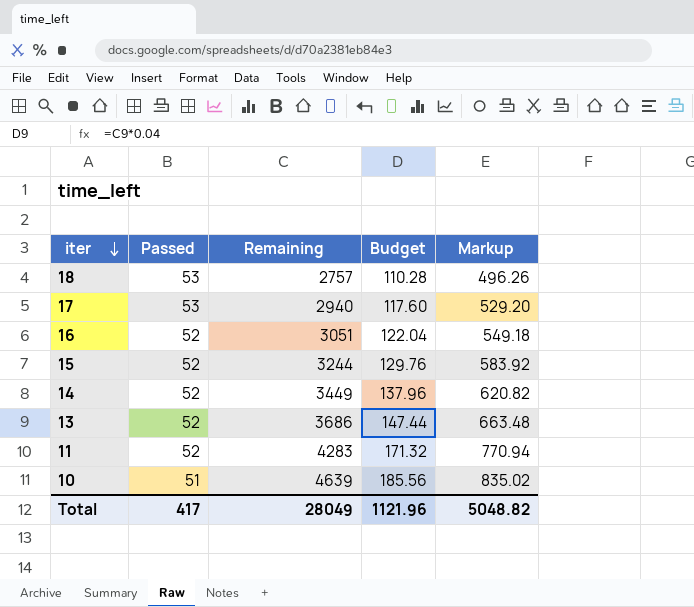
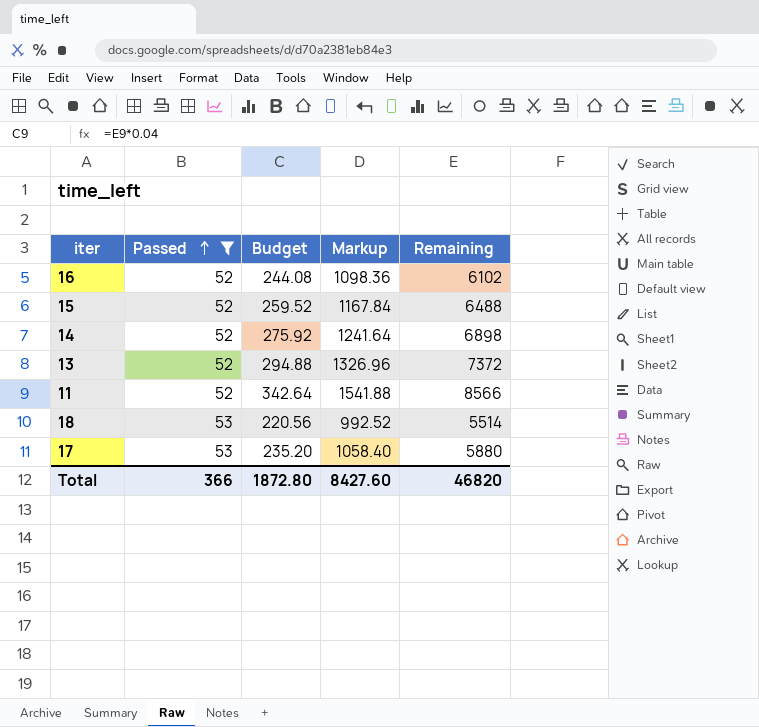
filter: none -> Passed != 51
row order: iter descending -> Passed ascending
column Remaining | position: 3 -> 5
16 | Budget: 122.04 -> 244.08
16 | Markup: 549.18 -> 1098.36
16 | Remaining: 3051 -> 6102
15 | Budget: 129.76 -> 259.52
15 | Markup: 583.92 -> 1167.84
15 | Remaining: 3244 -> 6488
14 | Budget: 137.96 -> 275.92
14 | Markup: 620.82 -> 1241.64
14 | Remaining: 3449 -> 6898
13 | Budget: 147.44 -> 294.88
13 | Markup: 663.48 -> 1326.96
13 | Remaining: 3686 -> 7372
11 | Budget: 171.32 -> 342.64
11 | Markup: 770.94 -> 1541.88
11 | Remaining: 4283 -> 8566
18 | Budget: 110.28 -> 220.56
18 | Markup: 496.26 -> 992.52
18 | Remaining: 2757 -> 5514
17 | Budget: 117.60 -> 235.20
17 | Markup: 529.20 -> 1058.40
17 | Remaining: 2940 -> 5880
Total | Passed: 417 -> 366
Total | Budget: 1121.96 -> 1872.80
Total | Markup: 5048.82 -> 8427.60
Total | Remaining: 28049 -> 46820

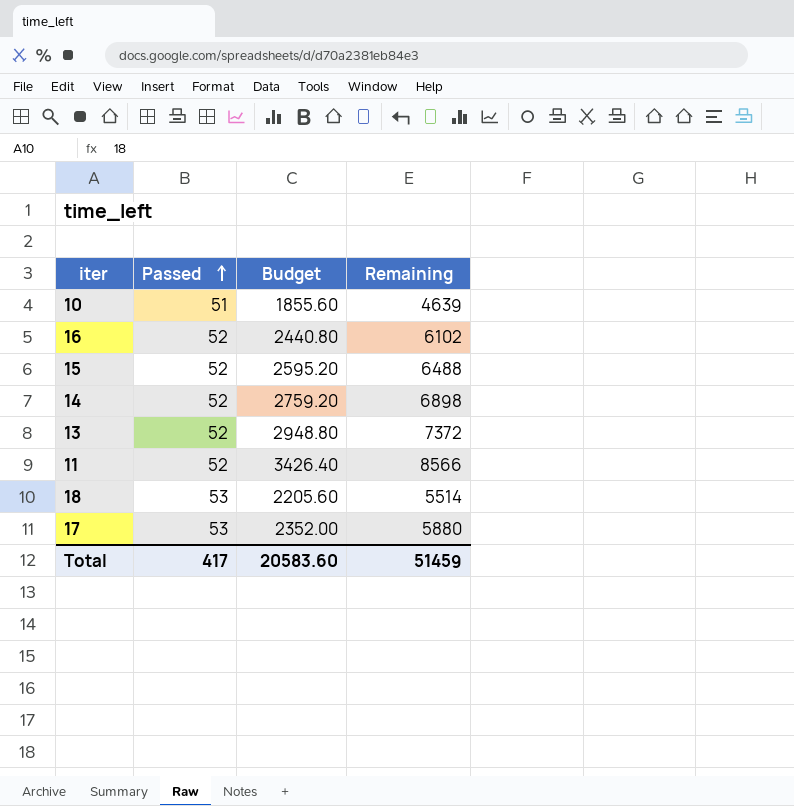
filter: Passed != 51 -> none
column Markup | formula: [Remaining] * 0.18 -> none
column Budget | formula: [Remaining] * 0.04 -> [Remaining] * 0.4
Total | Passed: 366 -> 417
Total | Budget: 1872.80 -> 20583.60
Total | Remaining: 46820 -> 51459

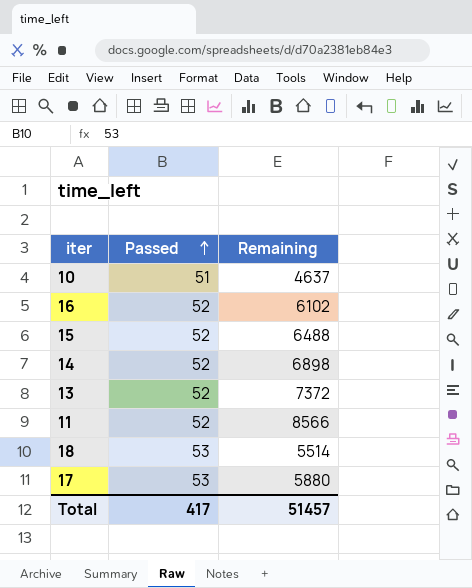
column Budget | formula: [Remaining] * 0.4 -> none
10 | Remaining: 4639 -> 4637
Total | Remaining: 51459 -> 51457

